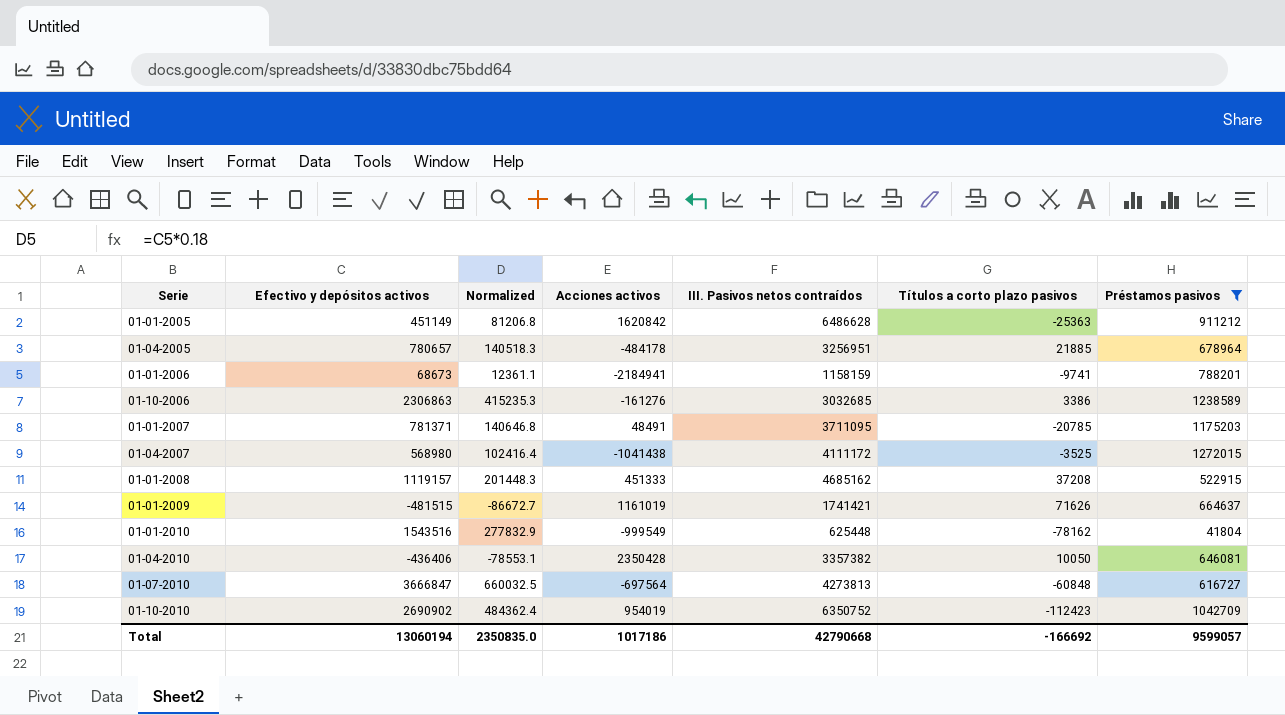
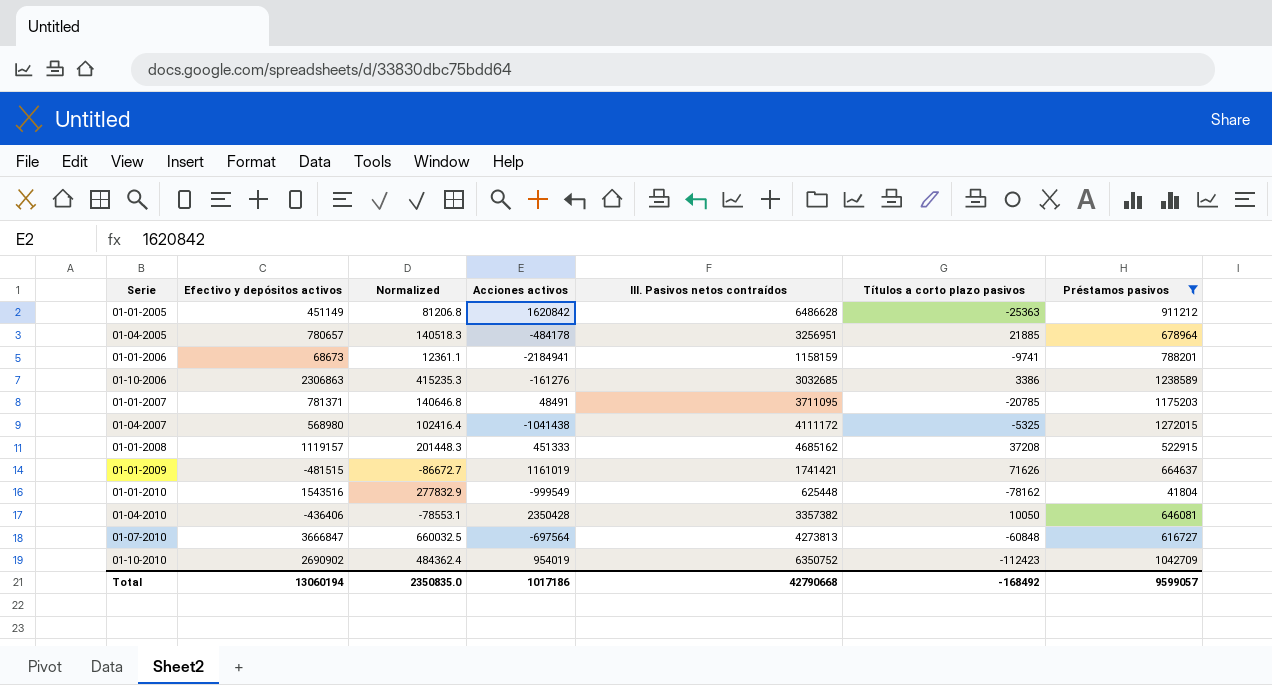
01-04-2007 | Títulos a corto plazo pasivos: -3525 -> -5325
Total | Títulos a corto plazo pasivos: -166692 -> -168492

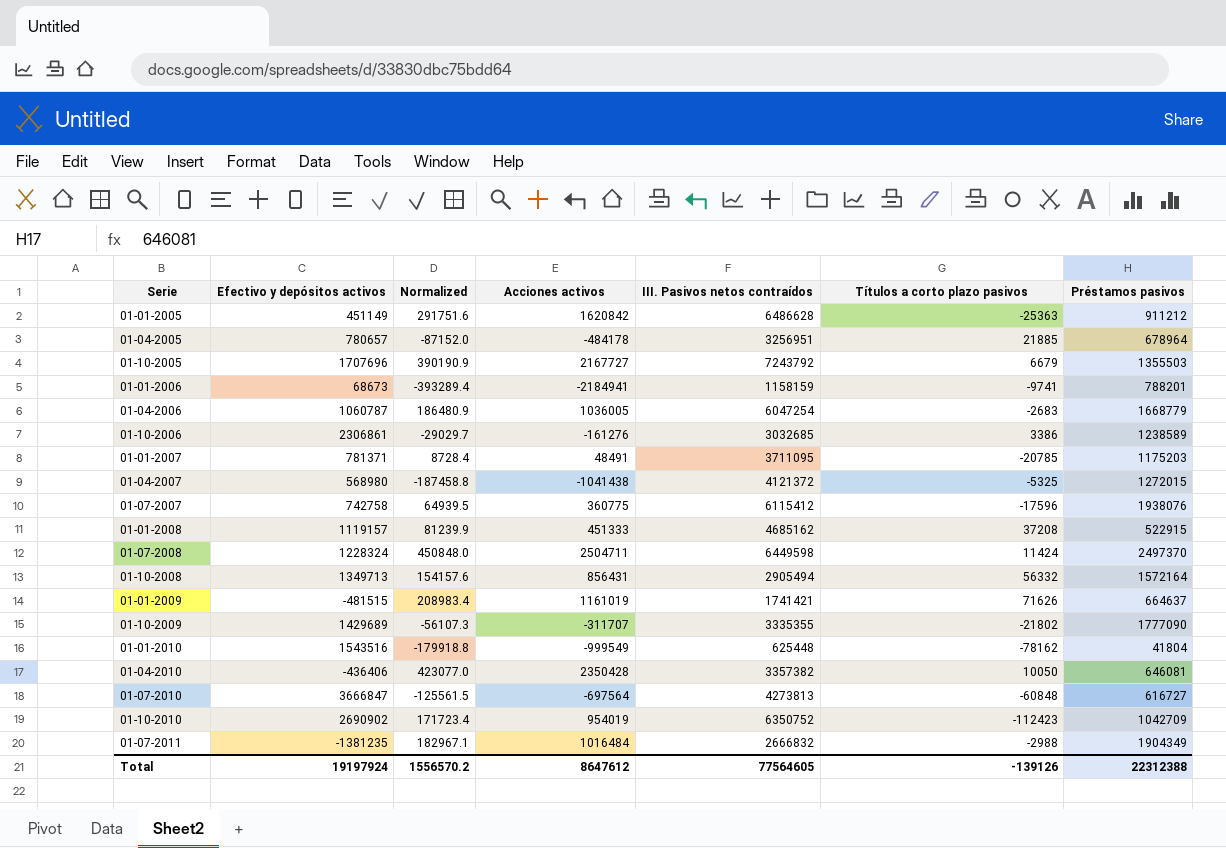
filter: Préstamos pasivos <= 1272015 -> none
column Normalized | formula: [Efectivo y depósitos activos] * 0.18 -> [Acciones activos] * 0.18
01-10-2006 | Efectivo y depósitos activos: 2306863 -> 2306861
01-04-2007 | III. Pasivos netos contraídos: 4111172 -> 4121372
Total | Efectivo y depósitos activos: 13060194 -> 19197924
Total | Normalized: 2350835.0 -> 1556570.2
Total | Acciones activos: 1017186 -> 8647612
Total | III. Pasivos netos contraídos: 42790668 -> 77564605
Total | Títulos a corto plazo pasivos: -168492 -> -139126
Total | Préstamos pasivos: 9599057 -> 22312388

